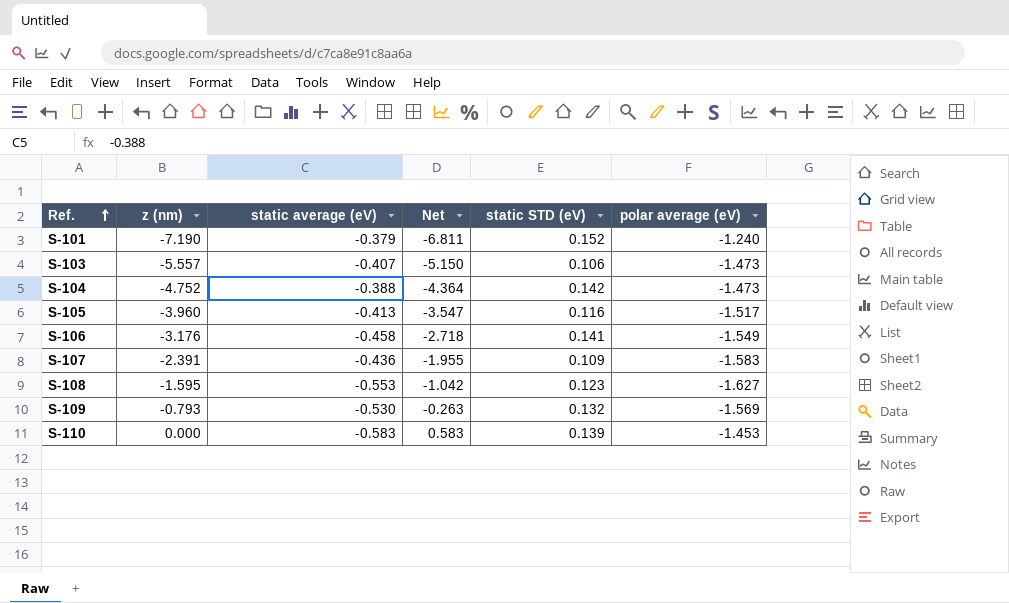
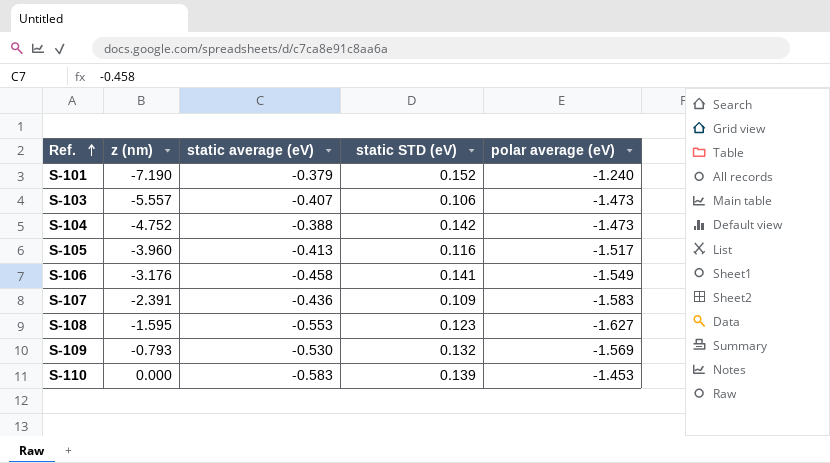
column Net | formula: [z (nm)] - [static average (eV)] -> none

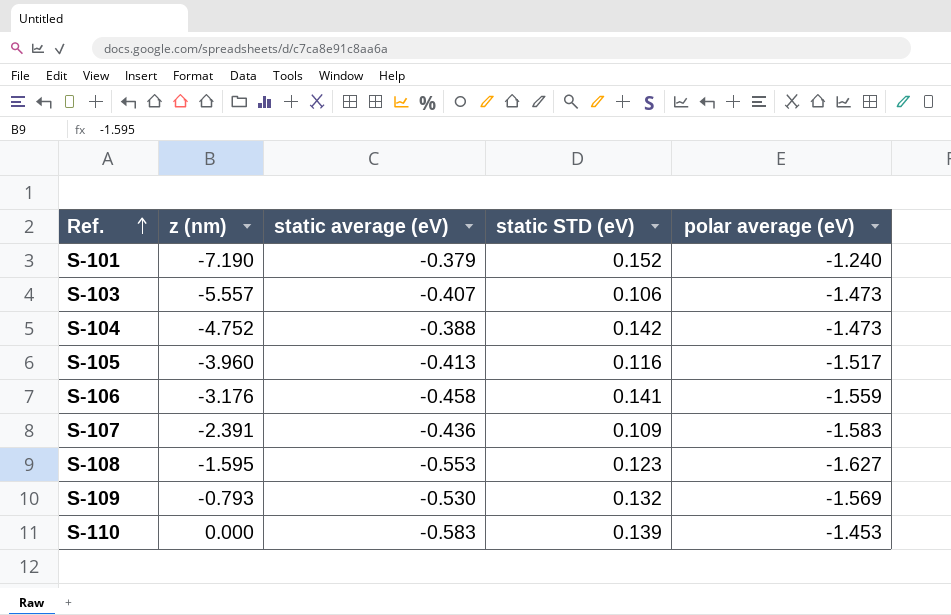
S-106 | polar average (eV): -1.549 -> -1.559

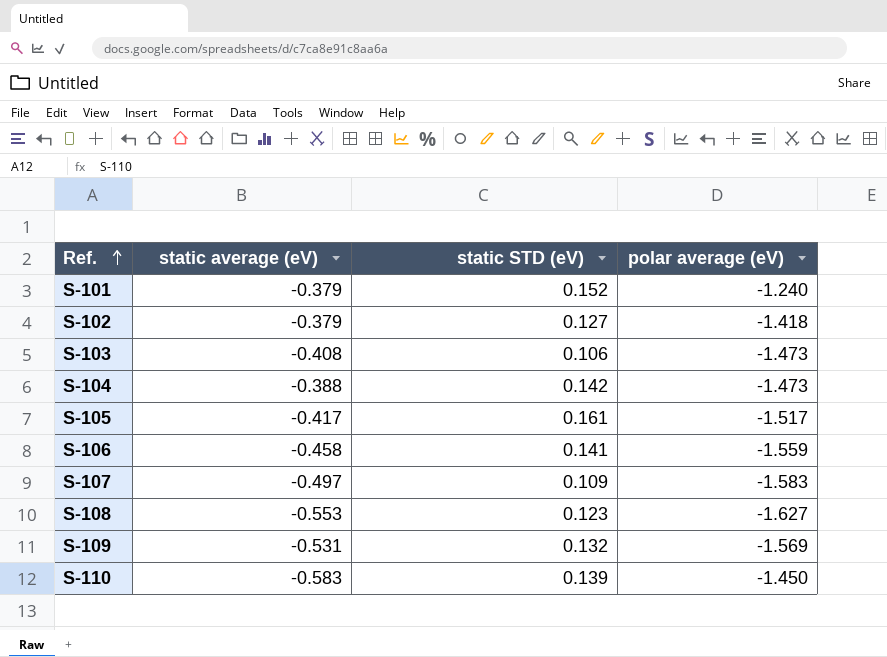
column z (nm) | position: 2 -> none
row S-102: none -> -0.379 | 0.127 | -1.418
S-103 | static average (eV): -0.407 -> -0.408
S-105 | static average (eV): -0.413 -> -0.417
S-105 | static STD (eV): 0.116 -> 0.161
S-107 | static average (eV): -0.436 -> -0.497
S-109 | static average (eV): -0.530 -> -0.531
S-110 | polar average (eV): -1.453 -> -1.450

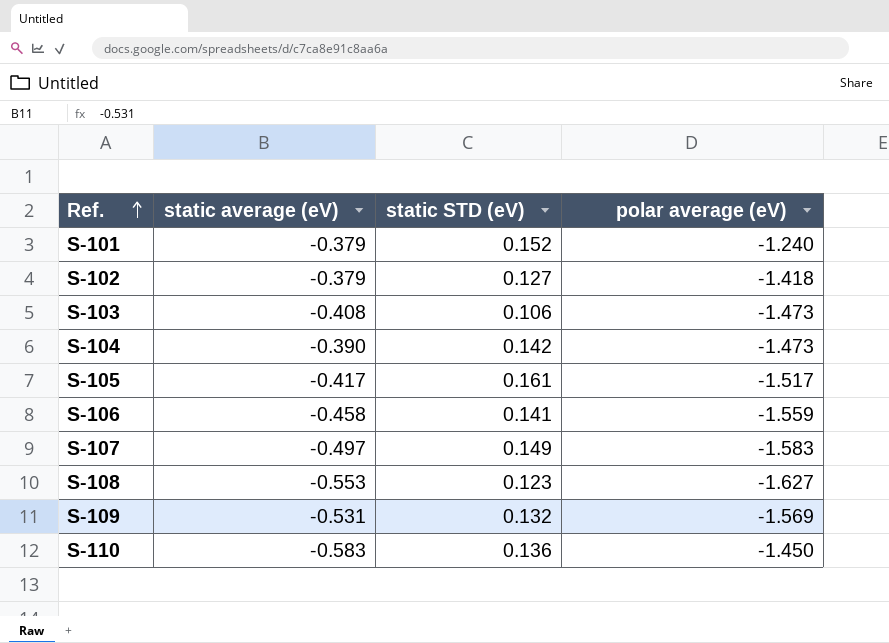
S-104 | static average (eV): -0.388 -> -0.390
S-107 | static STD (eV): 0.109 -> 0.149
S-110 | static STD (eV): 0.139 -> 0.136

